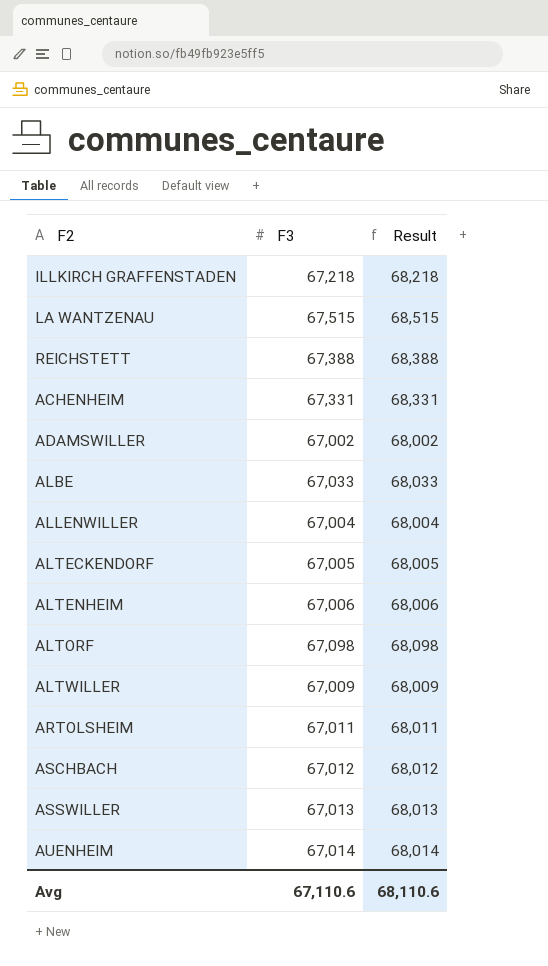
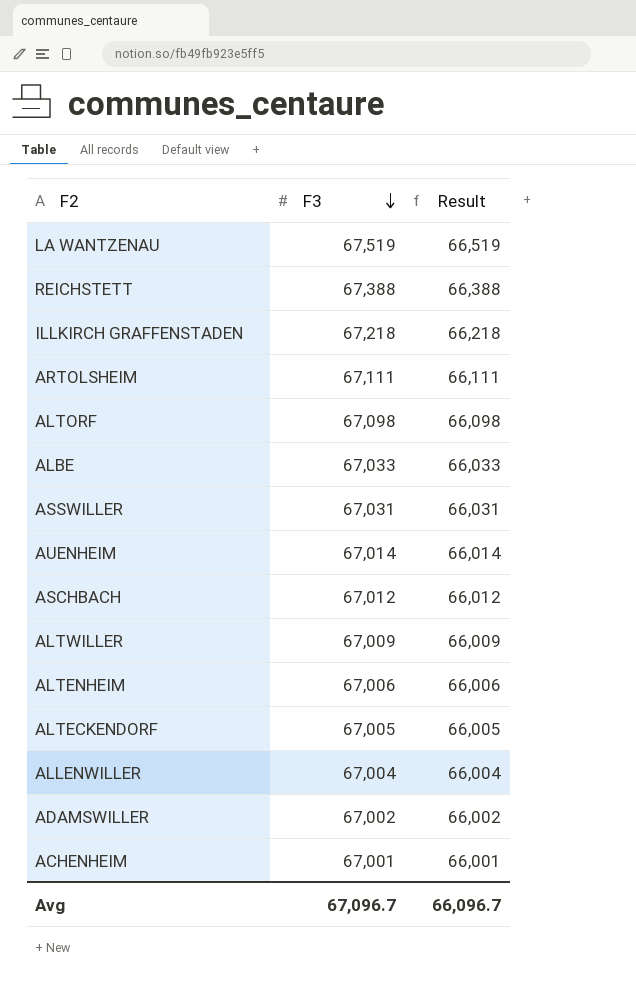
row order: none -> F3 descending
column Result | formula: [F3] + 1000 -> [F3] - 1000
LA WANTZENAU | F3: 67,515 -> 67,519
ARTOLSHEIM | F3: 67,011 -> 67,111
ASSWILLER | F3: 67,013 -> 67,031
ACHENHEIM | F3: 67,331 -> 67,001
Avg | F3: 67,110.6 -> 67,096.7
Avg | Result: 68,110.6 -> 66,096.7

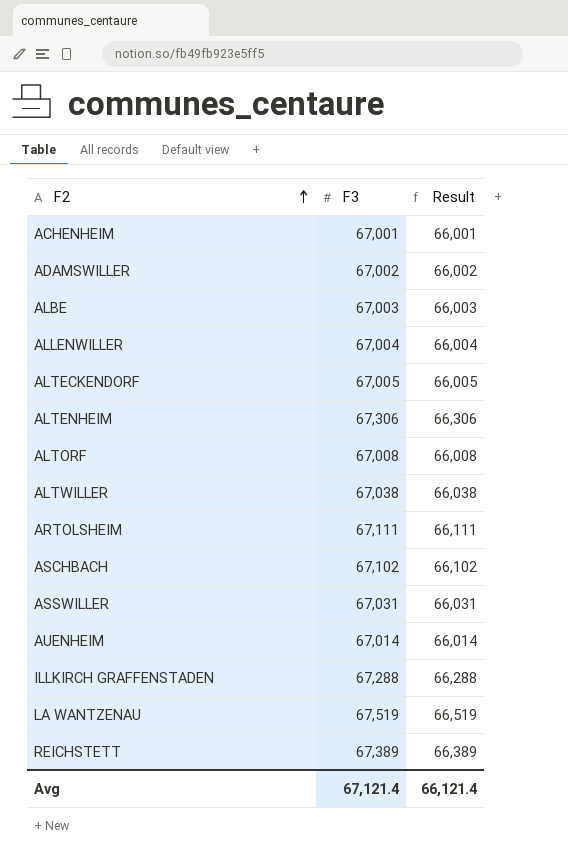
row order: F3 descending -> F2 ascending
ALBE | F3: 67,033 -> 67,003
ALBE | Result: 66,033 -> 66,003
ALTENHEIM | F3: 67,006 -> 67,306
ALTENHEIM | Result: 66,006 -> 66,306
ALTORF | F3: 67,098 -> 67,008
ALTORF | Result: 66,098 -> 66,008
ALTWILLER | F3: 67,009 -> 67,038
ALTWILLER | Result: 66,009 -> 66,038
ASCHBACH | F3: 67,012 -> 67,102
ASCHBACH | Result: 66,012 -> 66,102
ILLKIRCH GRAFFENSTADEN | F3: 67,218 -> 67,288
ILLKIRCH GRAFFENSTADEN | Result: 66,218 -> 66,288
REICHSTETT | F3: 67,388 -> 67,389
REICHSTETT | Result: 66,388 -> 66,389
Avg | F3: 67,096.7 -> 67,121.4
Avg | Result: 66,096.7 -> 66,121.4

